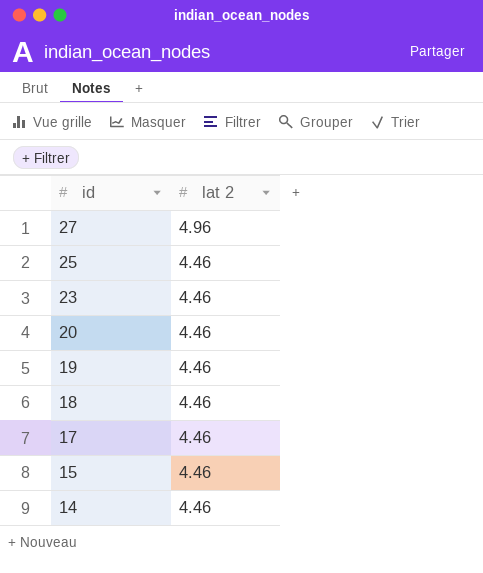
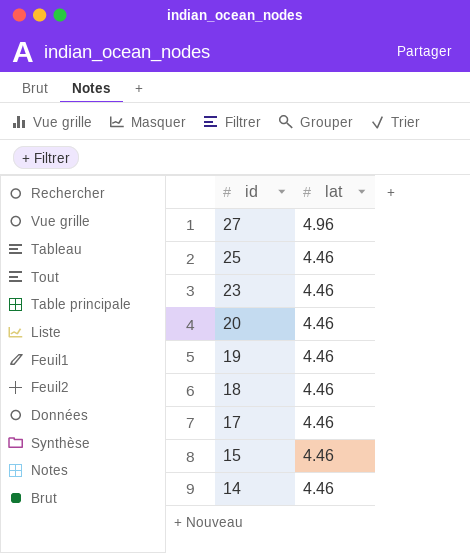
column name: lat 2 -> lat

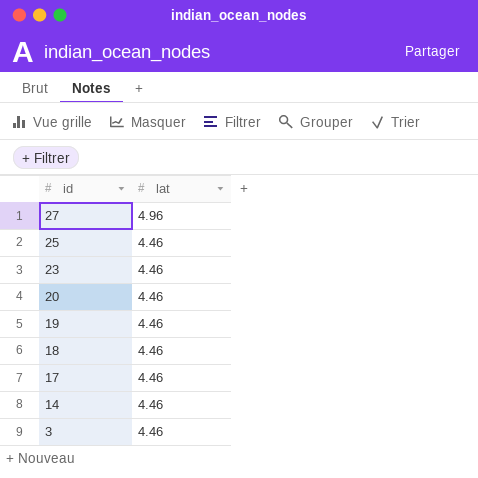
row 15: 4.46 -> none
row 3: none -> 4.46

